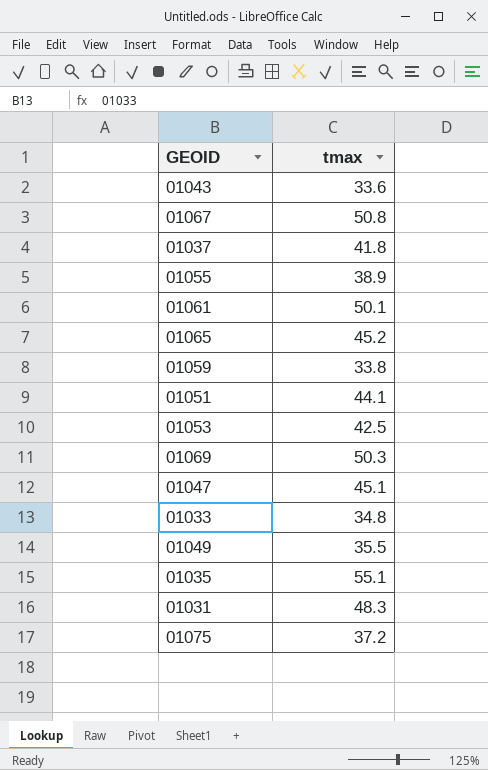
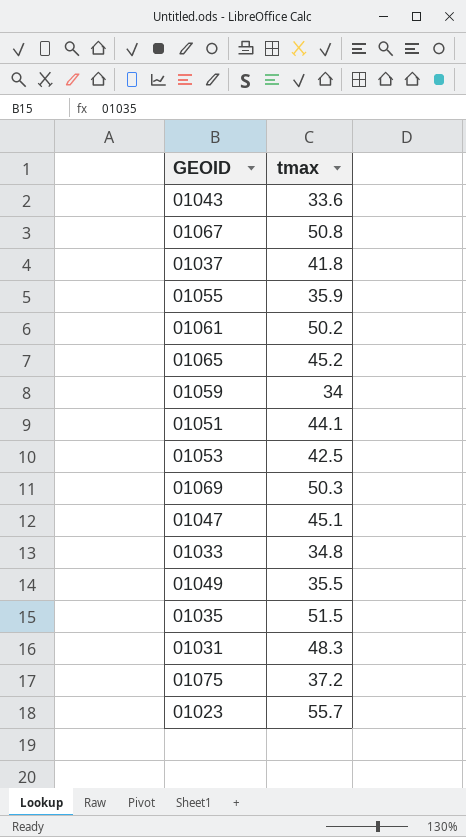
01055 | tmax: 38.9 -> 35.9
01061 | tmax: 50.1 -> 50.2
01059 | tmax: 33.8 -> 34
01035 | tmax: 55.1 -> 51.5
row 01023: none -> 55.7

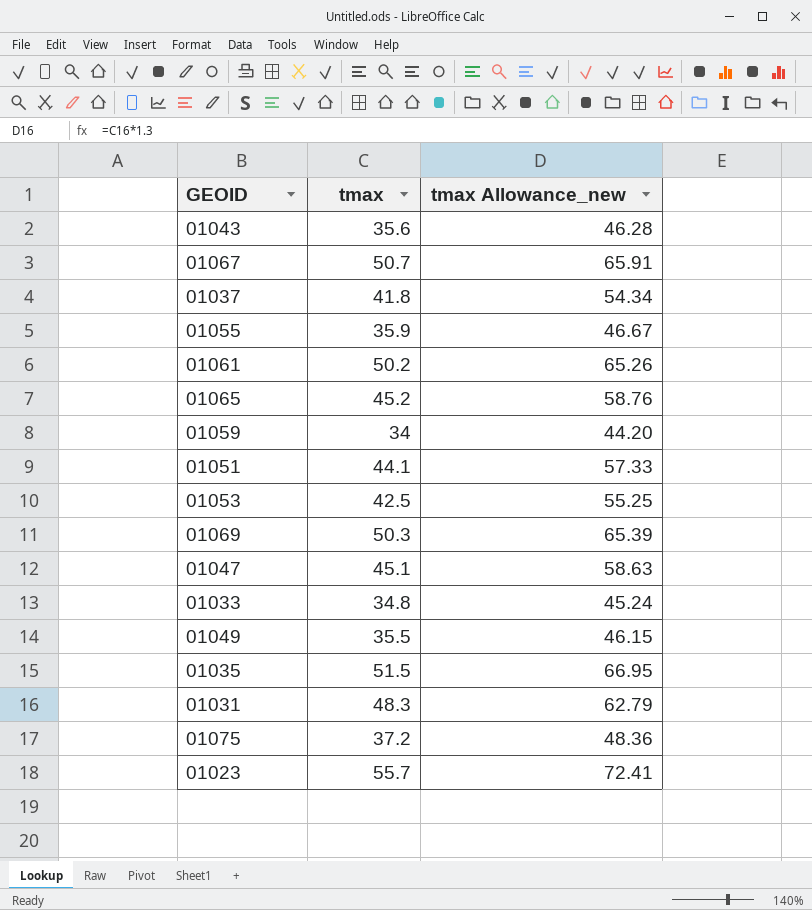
column tmax Allowance_new | formula: none -> [tmax] * 1.3
01043 | tmax: 33.6 -> 35.6
01067 | tmax: 50.8 -> 50.7

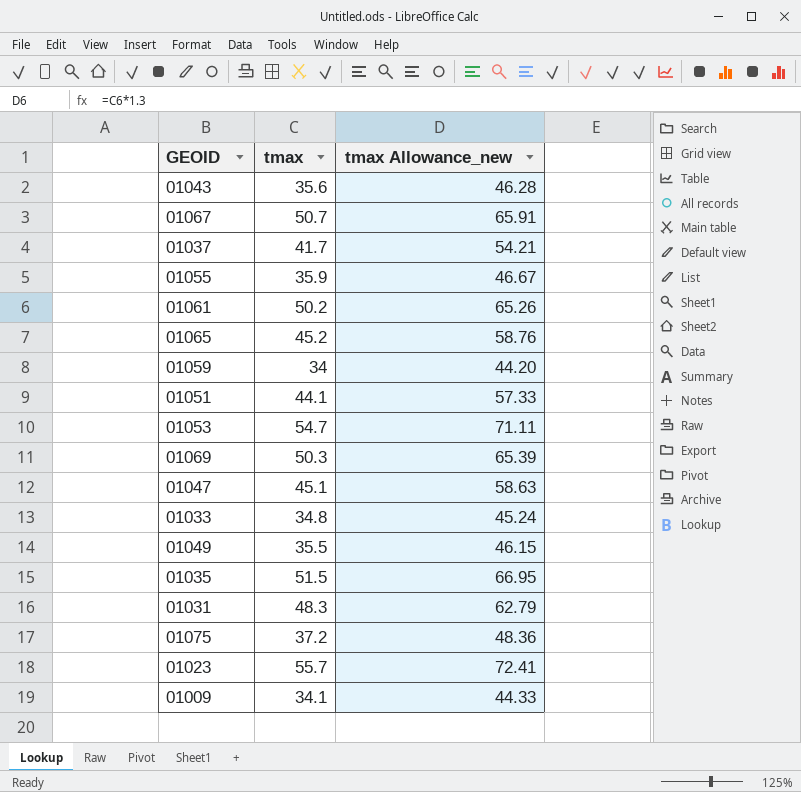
01037 | tmax: 41.8 -> 41.7
01037 | tmax Allowance_new: 54.34 -> 54.21
01053 | tmax: 42.5 -> 54.7
01053 | tmax Allowance_new: 55.25 -> 71.11
row 01009: none -> 34.1 | 44.33

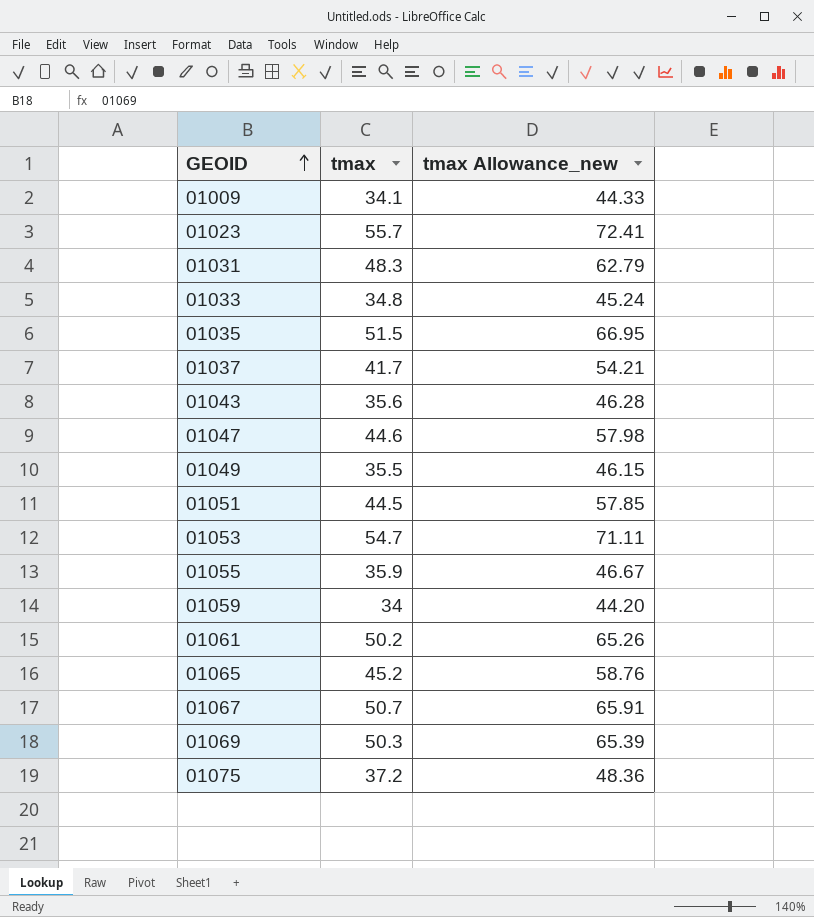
row order: none -> GEOID ascending
01047 | tmax: 45.1 -> 44.6
01047 | tmax Allowance_new: 58.63 -> 57.98
01051 | tmax: 44.1 -> 44.5
01051 | tmax Allowance_new: 57.33 -> 57.85

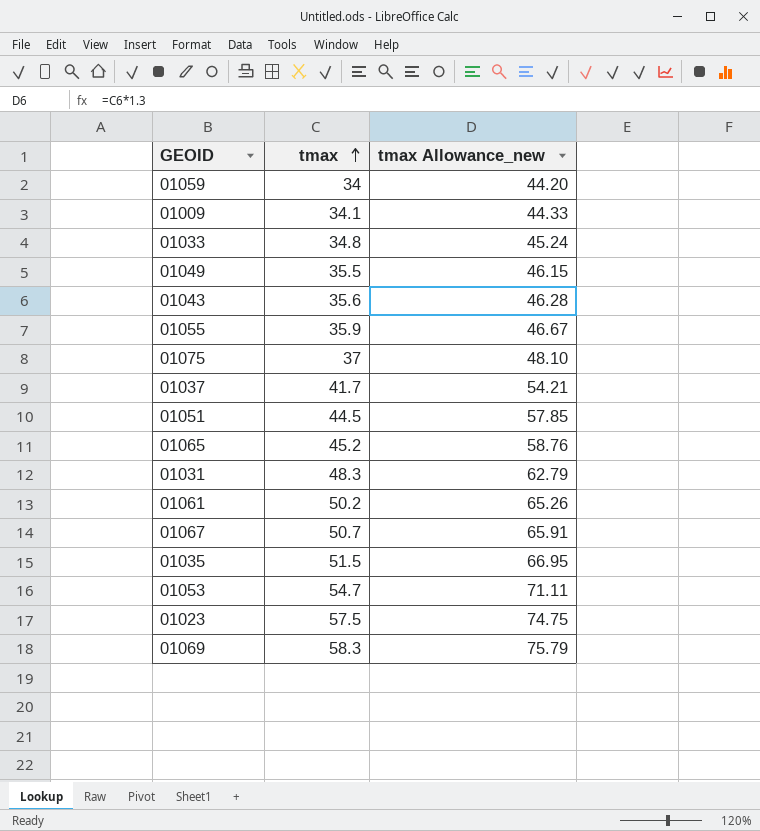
row order: GEOID ascending -> tmax ascending
row 01047: 44.6 | 57.98 -> none
01075 | tmax: 37.2 -> 37
01075 | tmax Allowance_new: 48.36 -> 48.10
01023 | tmax: 55.7 -> 57.5
01023 | tmax Allowance_new: 72.41 -> 74.75
01069 | tmax: 50.3 -> 58.3
01069 | tmax Allowance_new: 65.39 -> 75.79

